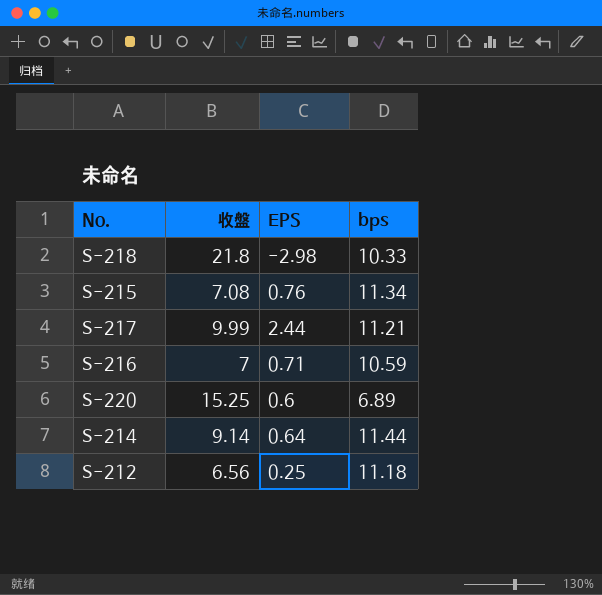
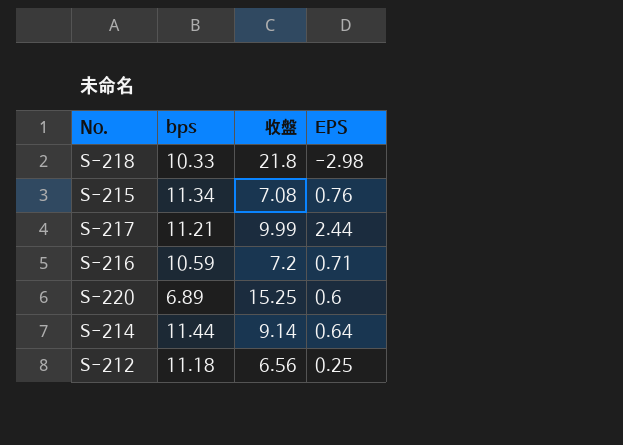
column bps | position: 4 -> 2
S-216 | 收盤: 7 -> 7.2

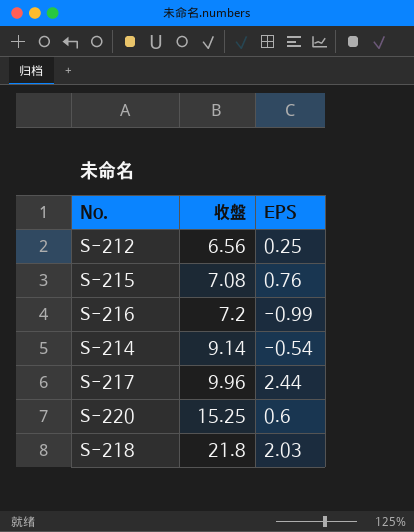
row order: none -> 收盤 ascending
column bps | position: 2 -> none
S-216 | EPS: 0.71 -> -0.99
S-214 | EPS: 0.64 -> -0.54
S-217 | 收盤: 9.99 -> 9.96
S-218 | EPS: -2.98 -> 2.03

